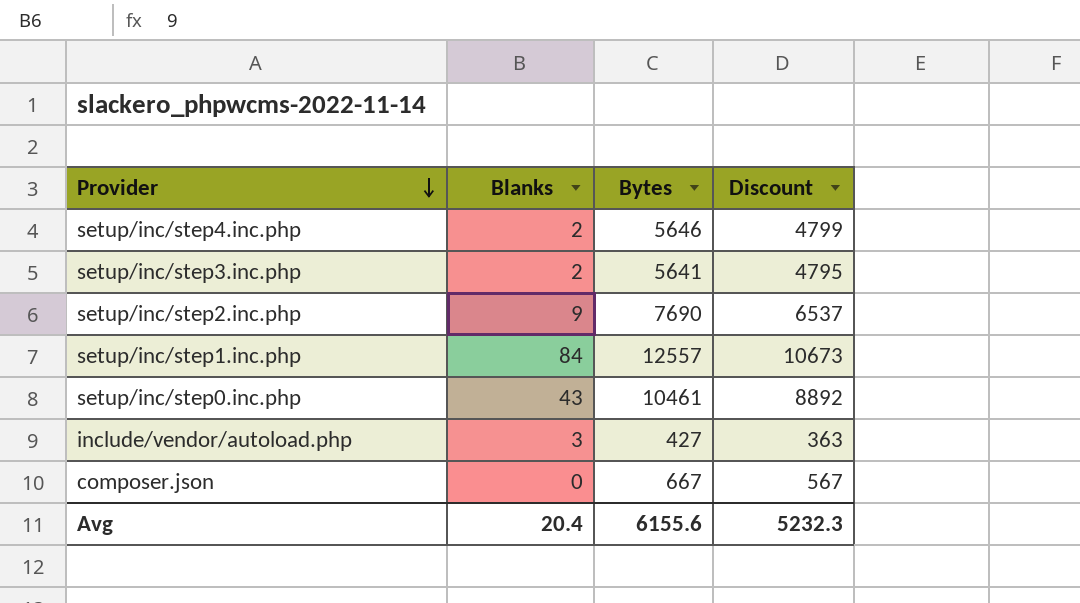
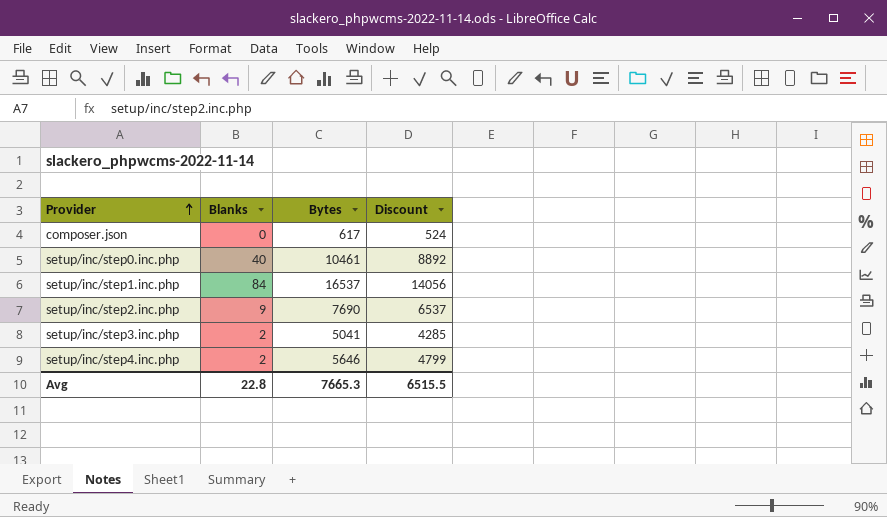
row order: Provider descending -> Provider ascending
row include/vendor/autoload.php: 3 | 427 | 363 -> none
composer.json | Bytes: 667 -> 617
composer.json | Discount: 567 -> 524
setup/inc/step0.inc.php | Blanks: 43 -> 40
setup/inc/step1.inc.php | Bytes: 12557 -> 16537
setup/inc/step1.inc.php | Discount: 10673 -> 14056
setup/inc/step3.inc.php | Bytes: 5641 -> 5041
setup/inc/step3.inc.php | Discount: 4795 -> 4285
Avg | Blanks: 20.4 -> 22.8
Avg | Bytes: 6155.6 -> 7665.3
Avg | Discount: 5232.3 -> 6515.5

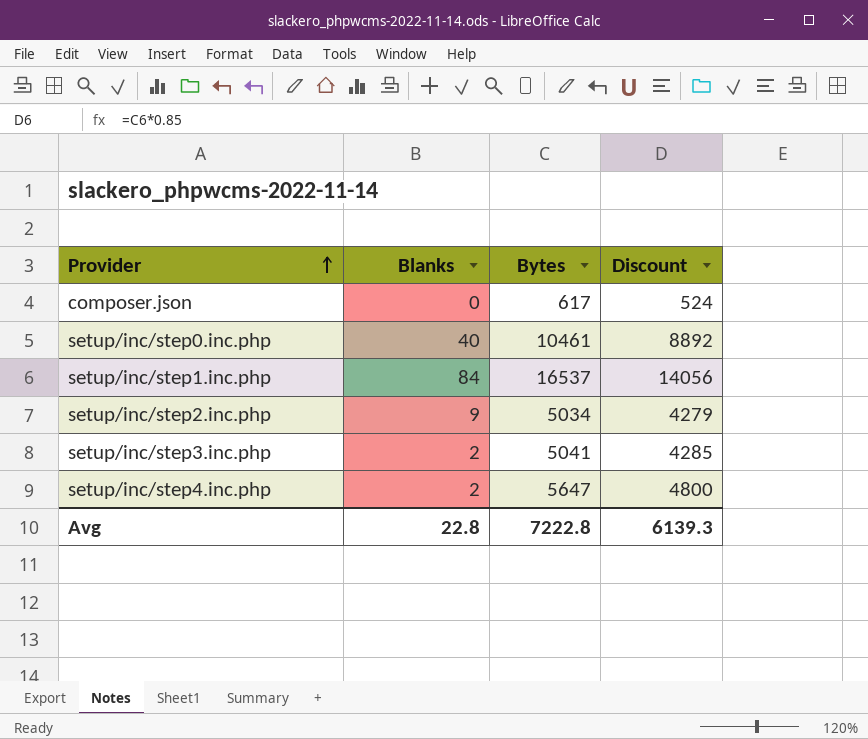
setup/inc/step2.inc.php | Bytes: 7690 -> 5034
setup/inc/step2.inc.php | Discount: 6537 -> 4279
setup/inc/step4.inc.php | Bytes: 5646 -> 5647
setup/inc/step4.inc.php | Discount: 4799 -> 4800
Avg | Bytes: 7665.3 -> 7222.8
Avg | Discount: 6515.5 -> 6139.3

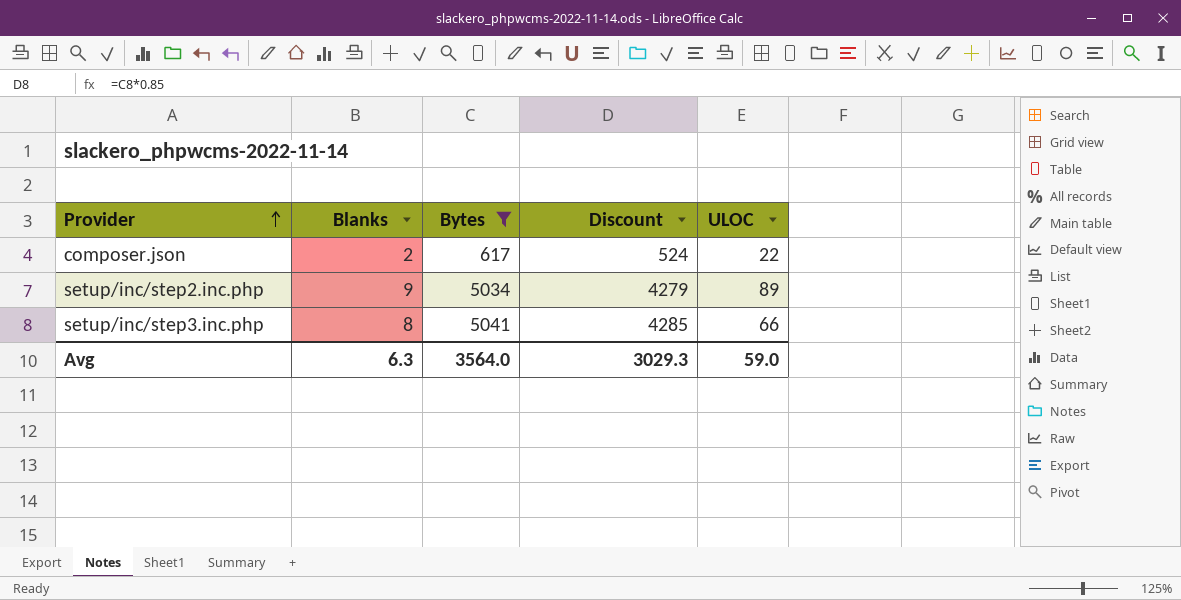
filter: none -> Bytes <= 5041
column ULOC | position: none -> 5
composer.json | Blanks: 0 -> 2
setup/inc/step3.inc.php | Blanks: 2 -> 8
Avg | Blanks: 22.8 -> 6.3
Avg | Bytes: 7222.8 -> 3564.0
Avg | Discount: 6139.3 -> 3029.3

